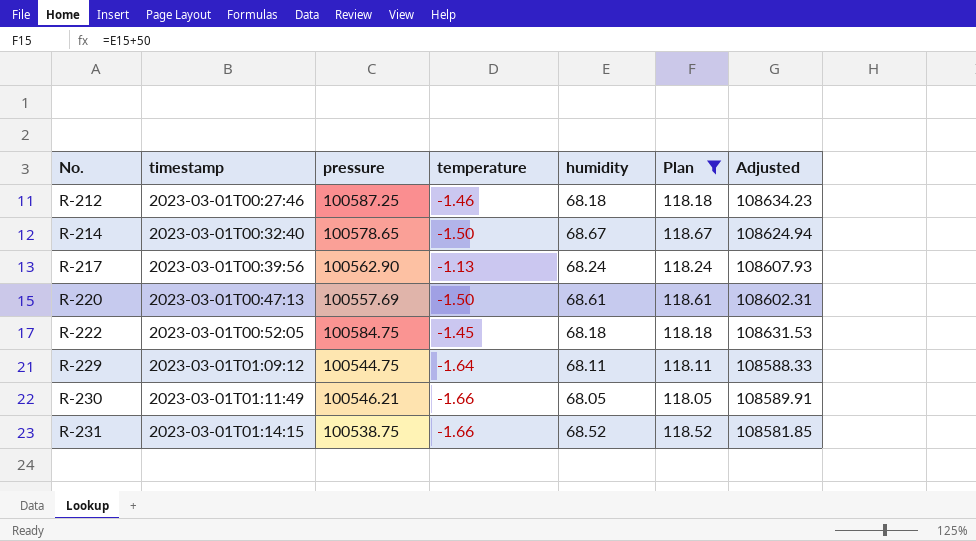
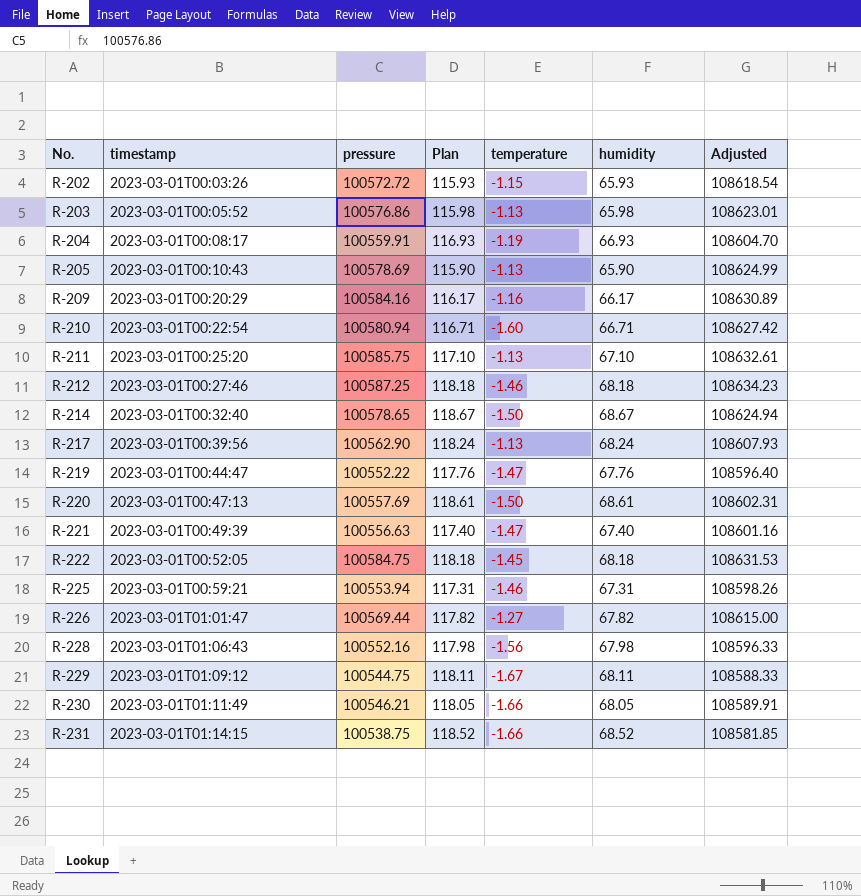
filter: Plan >= 118.05 -> none
column Plan | position: 6 -> 4
R-229 | temperature: -1.64 -> -1.67

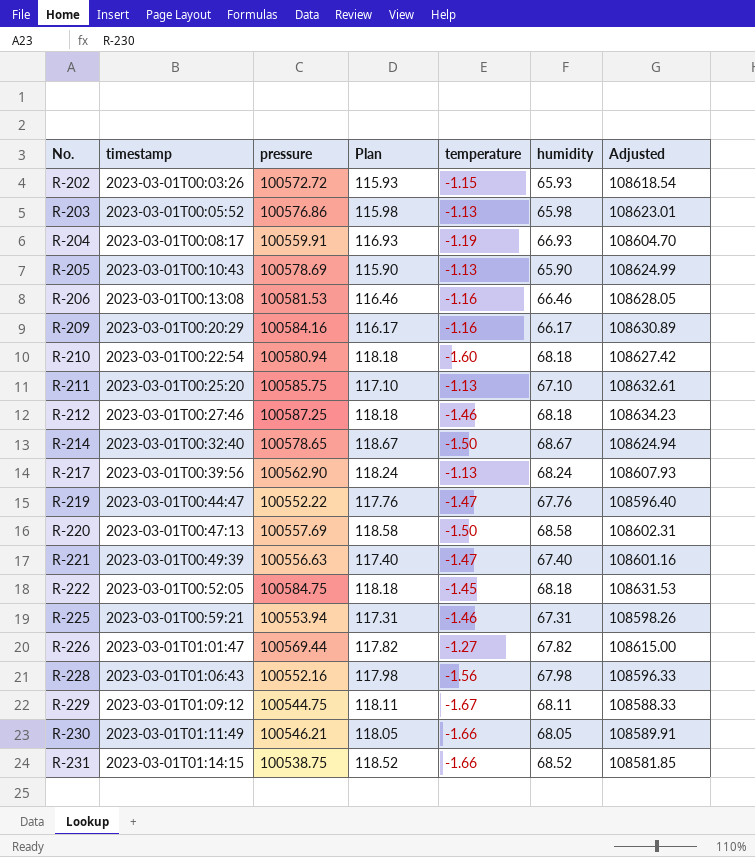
row R-206: none -> 2023-03-01T00:13:08 | 100581.53 | 116.46 | -1.16 | 66.46 | 108628.05
R-210 | Plan: 116.71 -> 118.18
R-210 | humidity: 66.71 -> 68.18
R-220 | Plan: 118.61 -> 118.58
R-220 | humidity: 68.61 -> 68.58

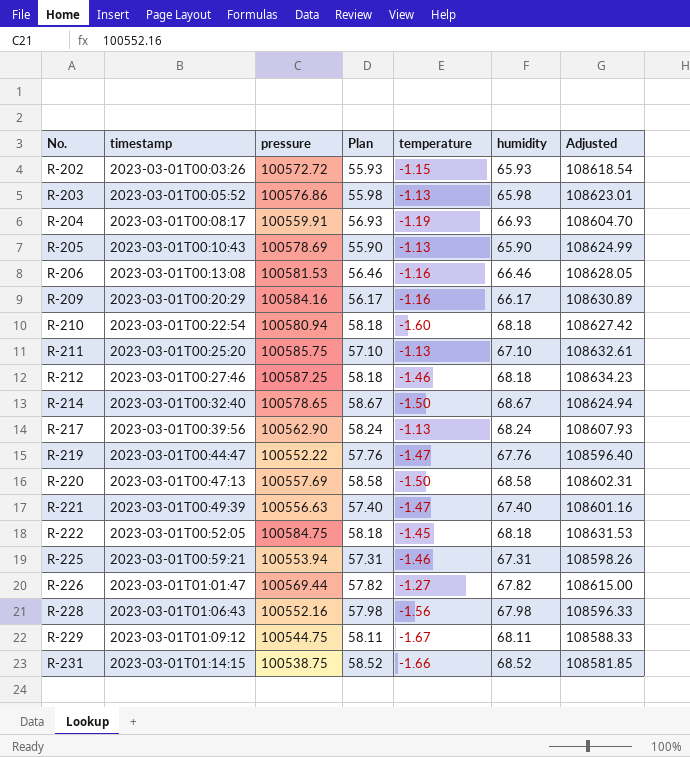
column Plan | formula: [humidity] + 50 -> [humidity] - 10
row R-230: 2023-03-01T01:11:49 | 100546.21 | 118.05 | -1.66 | 68.05 | 108589.91 -> none

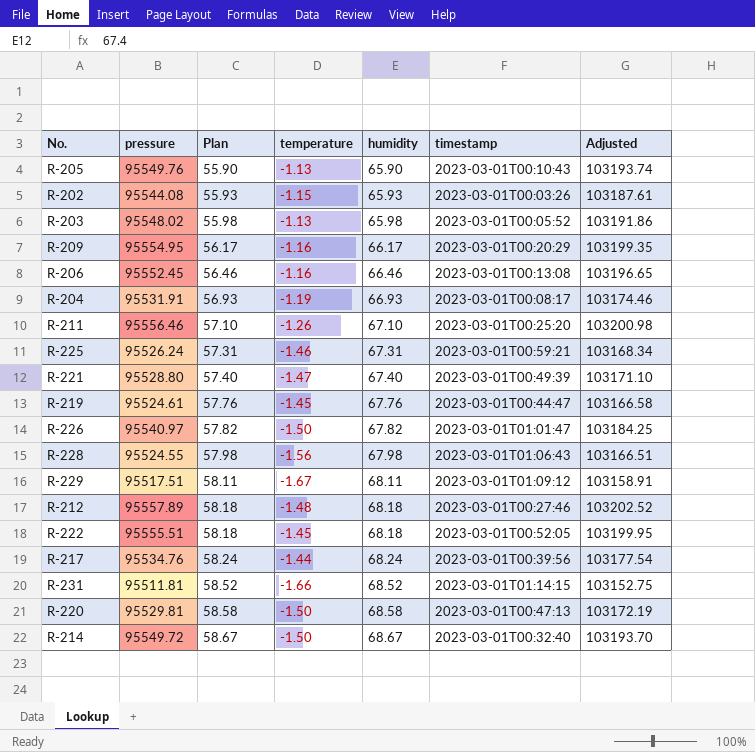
row order: No. ascending -> Plan ascending
column timestamp | position: 2 -> 6
row R-210: 2023-03-01T00:22:54 | 100580.94 | 58.18 | -1.60 | 68.18 | 108627.42 -> none
R-205 | pressure: 100578.69 -> 95549.76
R-205 | Adjusted: 108624.99 -> 103193.74
R-202 | pressure: 100572.72 -> 95544.08
R-202 | Adjusted: 108618.54 -> 103187.61
R-203 | pressure: 100576.86 -> 95548.02
R-203 | Adjusted: 108623.01 -> 103191.86
R-209 | pressure: 100584.16 -> 95554.95
R-209 | Adjusted: 108630.89 -> 103199.35
R-206 | pressure: 100581.53 -> 95552.45
R-206 | Adjusted: 108628.05 -> 103196.65
R-204 | pressure: 100559.91 -> 95531.91
R-204 | Adjusted: 108604.70 -> 103174.46
R-211 | pressure: 100585.75 -> 95556.46
R-211 | temperature: -1.13 -> -1.26
R-211 | Adjusted: 108632.61 -> 103200.98
R-225 | pressure: 100553.94 -> 95526.24
R-225 | Adjusted: 108598.26 -> 103168.34
R-221 | pressure: 100556.63 -> 95528.80
R-221 | Adjusted: 108601.16 -> 103171.10
R-219 | pressure: 100552.22 -> 95524.61
R-219 | temperature: -1.47 -> -1.45
R-219 | Adjusted: 108596.40 -> 103166.58
R-226 | pressure: 100569.44 -> 95540.97
R-226 | temperature: -1.27 -> -1.50
R-226 | Adjusted: 108615.00 -> 103184.25
R-228 | pressure: 100552.16 -> 95524.55
R-228 | Adjusted: 108596.33 -> 103166.51
R-229 | pressure: 100544.75 -> 95517.51
R-229 | Adjusted: 108588.33 -> 103158.91
R-212 | pressure: 100587.25 -> 95557.89
R-212 | temperature: -1.46 -> -1.48
R-212 | Adjusted: 108634.23 -> 103202.52
R-222 | pressure: 100584.75 -> 95555.51
R-222 | Adjusted: 108631.53 -> 103199.95
R-217 | pressure: 100562.90 -> 95534.76
R-217 | temperature: -1.13 -> -1.44
R-217 | Adjusted: 108607.93 -> 103177.54
R-231 | pressure: 100538.75 -> 95511.81
R-231 | Adjusted: 108581.85 -> 103152.75
R-220 | pressure: 100557.69 -> 95529.81
R-220 | Adjusted: 108602.31 -> 103172.19
R-214 | pressure: 100578.65 -> 95549.72
R-214 | Adjusted: 108624.94 -> 103193.70

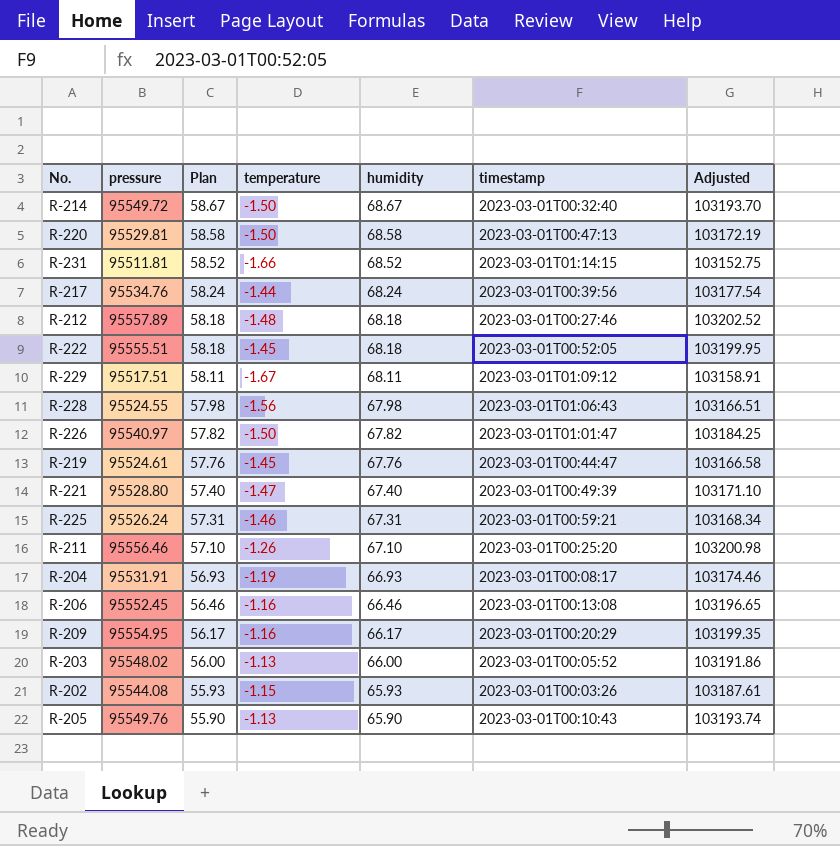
row order: Plan ascending -> Plan descending
R-203 | Plan: 55.98 -> 56.00
R-203 | humidity: 65.98 -> 66.00

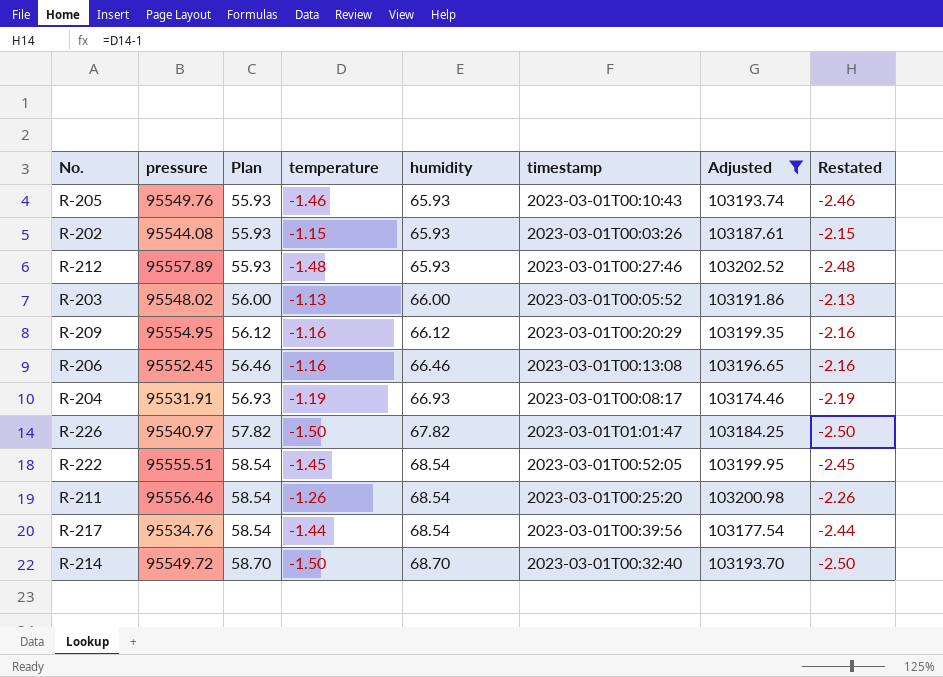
filter: none -> Adjusted >= 103174.46
row order: Plan descending -> Plan ascending
column Restated | formula: none -> [temperature] - 1
R-205 | Plan: 55.90 -> 55.93
R-205 | temperature: -1.13 -> -1.46
R-205 | humidity: 65.90 -> 65.93
R-212 | Plan: 58.18 -> 55.93
R-212 | humidity: 68.18 -> 65.93
R-209 | Plan: 56.17 -> 56.12
R-209 | humidity: 66.17 -> 66.12
R-222 | Plan: 58.18 -> 58.54
R-222 | humidity: 68.18 -> 68.54
R-211 | Plan: 57.10 -> 58.54
R-211 | humidity: 67.10 -> 68.54
R-217 | Plan: 58.24 -> 58.54
R-217 | humidity: 68.24 -> 68.54
R-214 | Plan: 58.67 -> 58.70
R-214 | humidity: 68.67 -> 68.70

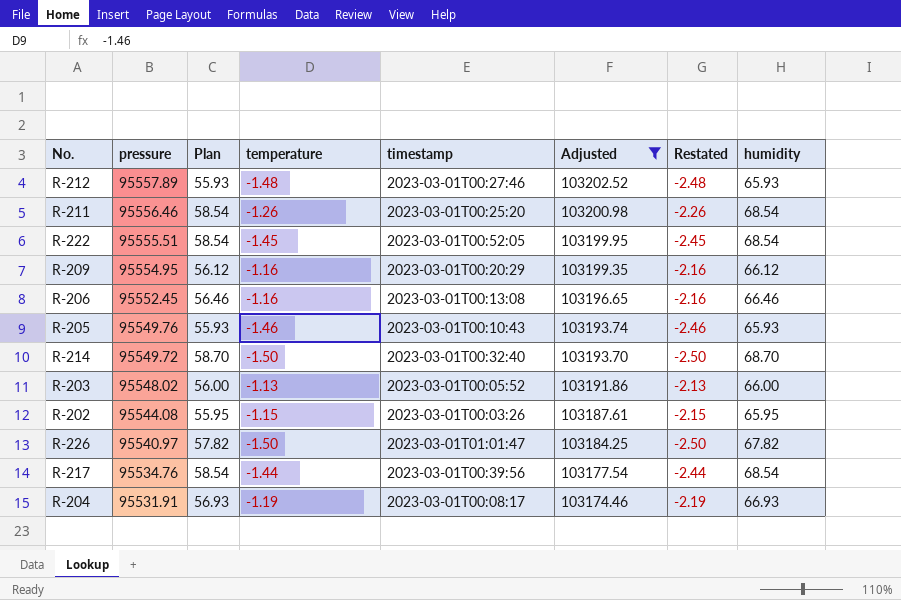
row order: Plan ascending -> pressure descending
column humidity | position: 5 -> 8
R-202 | Plan: 55.93 -> 55.95
R-202 | humidity: 65.93 -> 65.95

